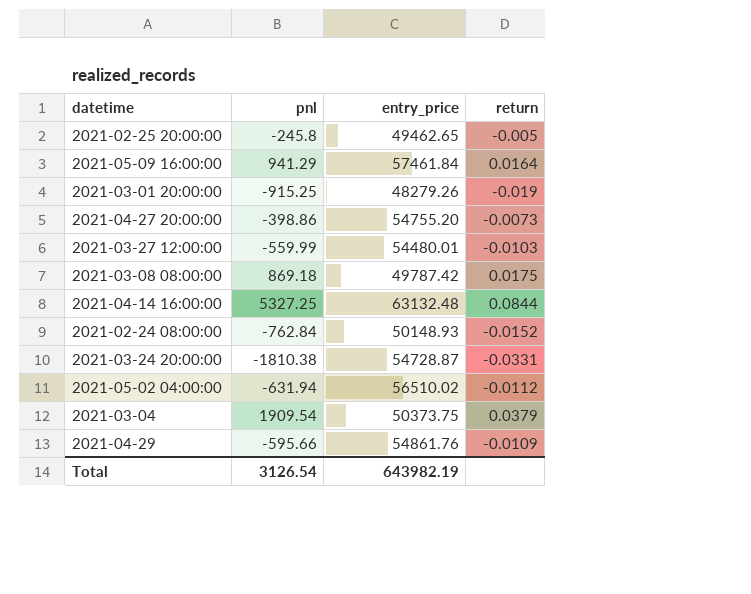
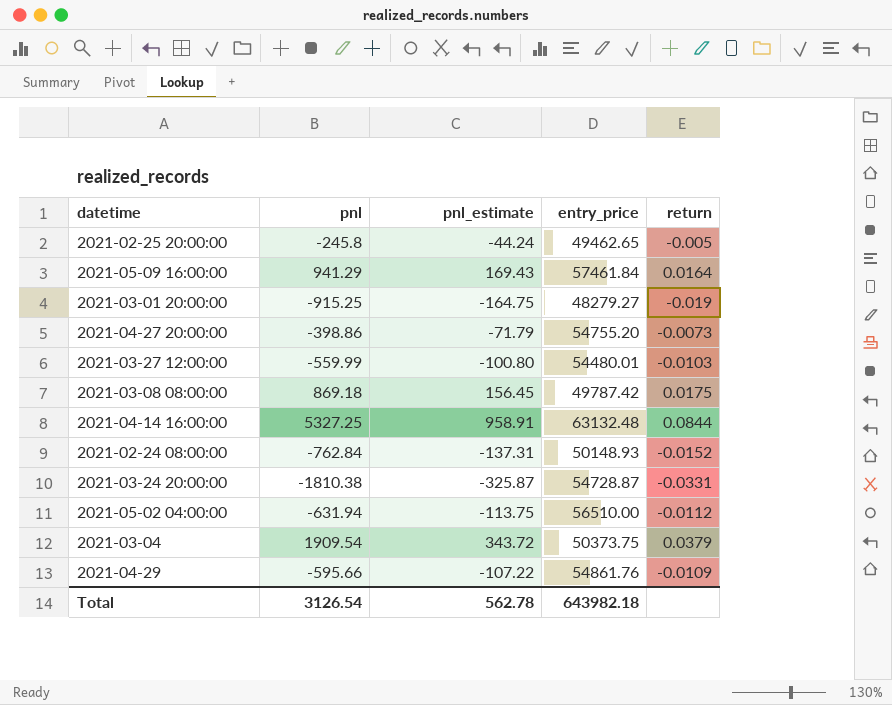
column pnl_estimate | formula: none -> [pnl] * 0.18
2021-03-01 20:00:00 | entry_price: 48279.26 -> 48279.27
2021-05-02 04:00:00 | entry_price: 56510.02 -> 56510.00
Total | entry_price: 643982.19 -> 643982.18

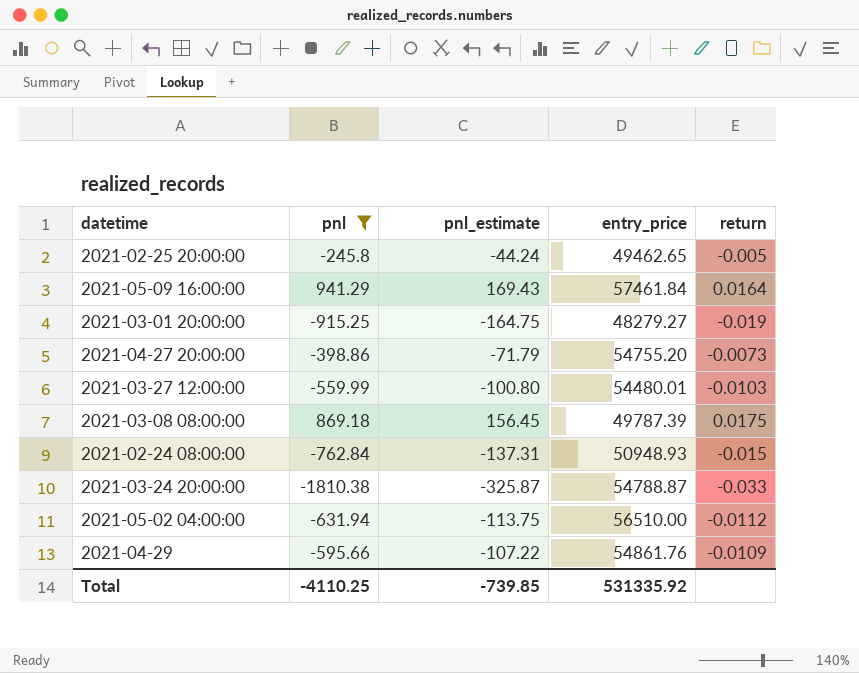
filter: none -> pnl <= 941.29
2021-03-08 08:00:00 | entry_price: 49787.42 -> 49787.39
2021-02-24 08:00:00 | entry_price: 50148.93 -> 50948.93
2021-02-24 08:00:00 | return: -0.0152 -> -0.015
2021-03-24 20:00:00 | entry_price: 54728.87 -> 54788.87
2021-03-24 20:00:00 | return: -0.0331 -> -0.033
Total | pnl: 3126.54 -> -4110.25
Total | pnl_estimate: 562.78 -> -739.85
Total | entry_price: 643982.18 -> 531335.92

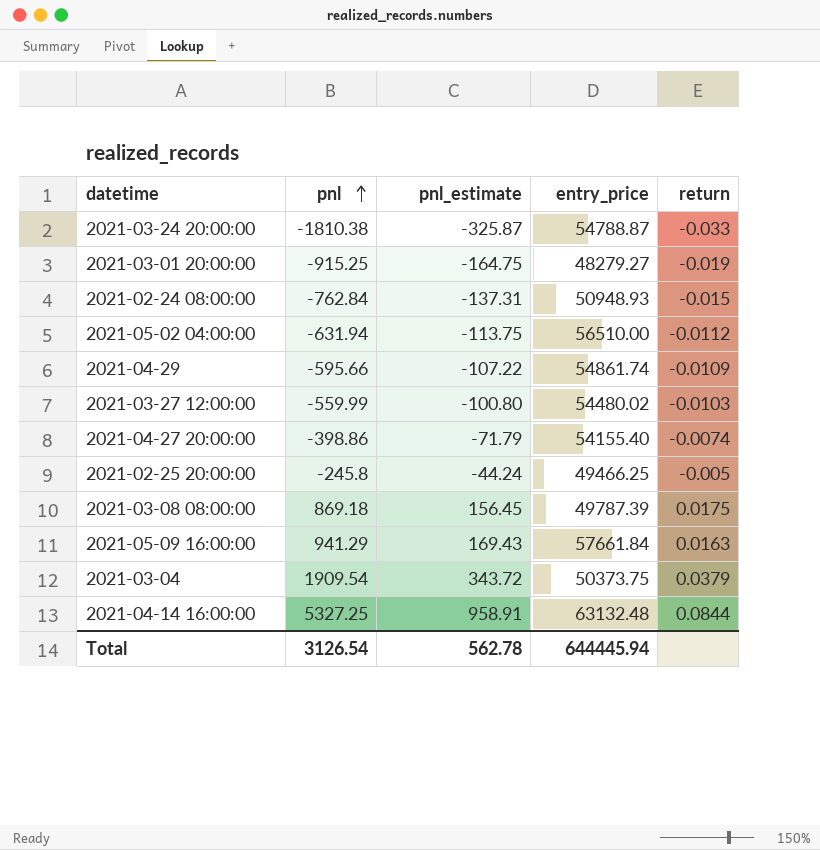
filter: pnl <= 941.29 -> none
row order: none -> pnl ascending
2021-04-29 | entry_price: 54861.76 -> 54861.74
2021-03-27 12:00:00 | entry_price: 54480.01 -> 54480.02
2021-04-27 20:00:00 | entry_price: 54755.20 -> 54155.40
2021-04-27 20:00:00 | return: -0.0073 -> -0.0074
2021-02-25 20:00:00 | entry_price: 49462.65 -> 49466.25
2021-05-09 16:00:00 | entry_price: 57461.84 -> 57661.84
2021-05-09 16:00:00 | return: 0.0164 -> 0.0163
Total | pnl: -4110.25 -> 3126.54
Total | pnl_estimate: -739.85 -> 562.78
Total | entry_price: 531335.92 -> 644445.94

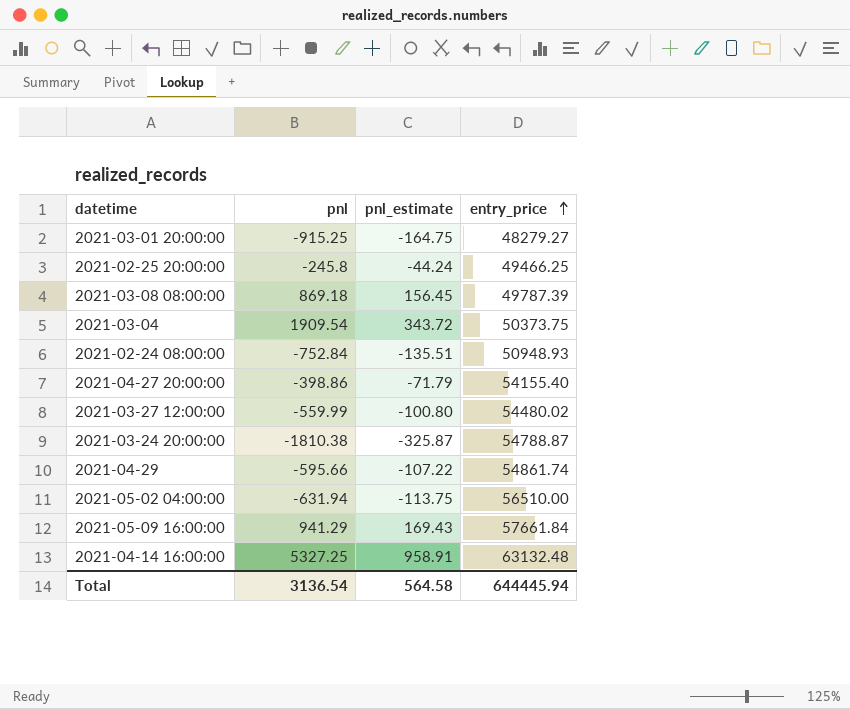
row order: pnl ascending -> entry_price ascending
column return | formula: [pnl] / [entry_price] -> none
2021-02-24 08:00:00 | pnl: -762.84 -> -752.84
2021-02-24 08:00:00 | pnl_estimate: -137.31 -> -135.51
Total | pnl: 3126.54 -> 3136.54
Total | pnl_estimate: 562.78 -> 564.58

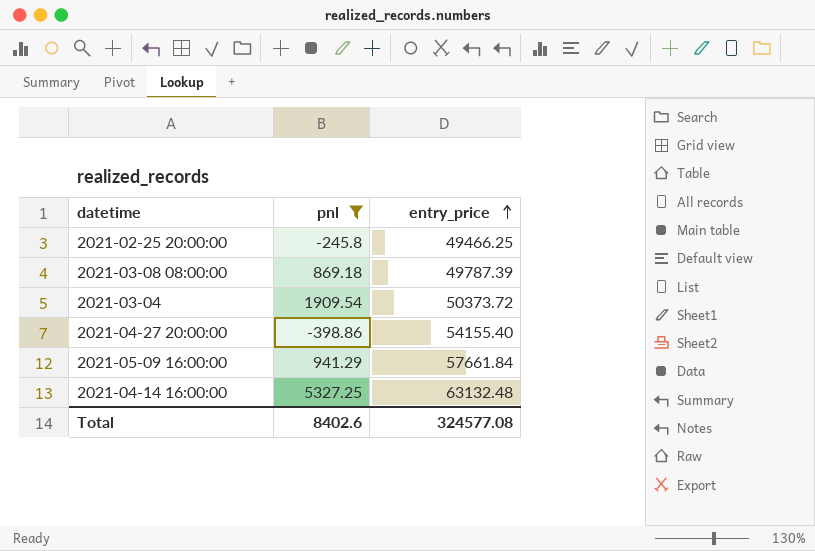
filter: none -> pnl >= -398.86
column pnl_estimate | formula: [pnl] * 0.18 -> none
2021-03-04 | entry_price: 50373.75 -> 50373.72
Total | pnl: 3136.54 -> 8402.6
Total | entry_price: 644445.94 -> 324577.08

